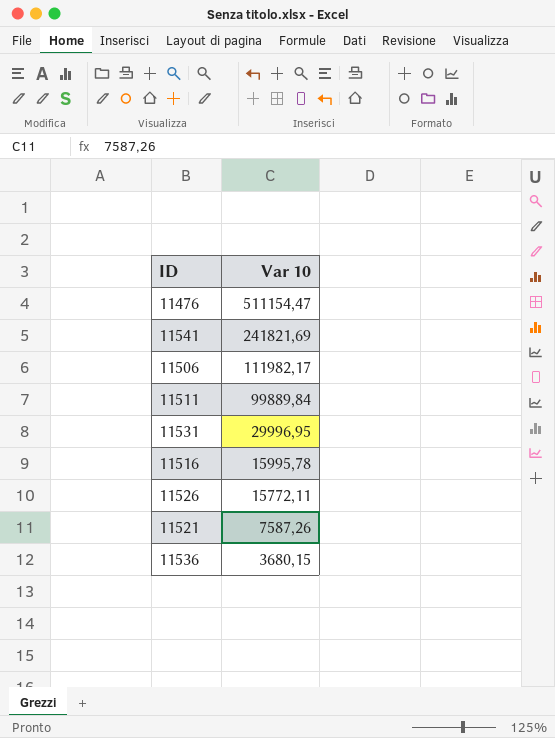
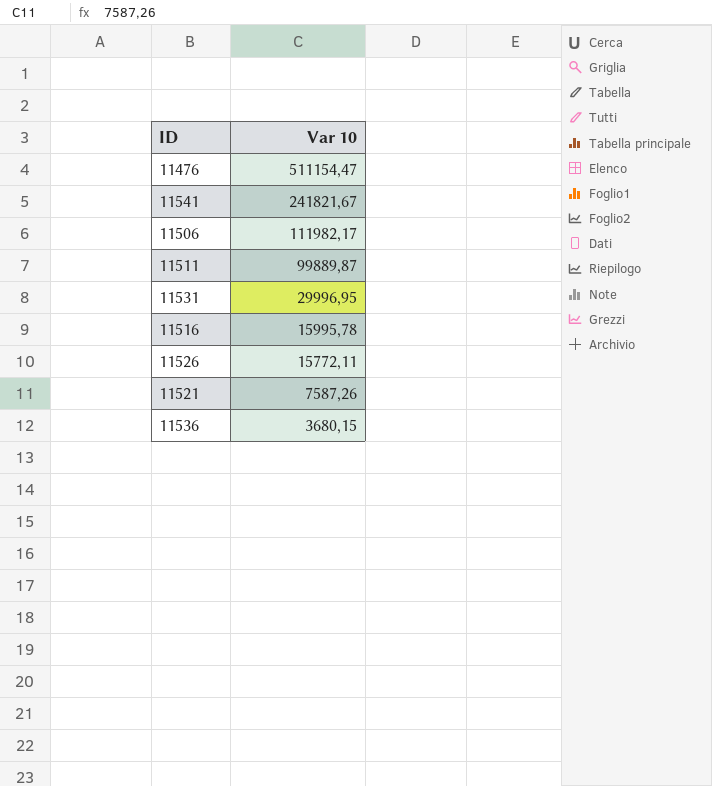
11541 | Var 10: 241821,69 -> 241821,67
11511 | Var 10: 99889,84 -> 99889,87

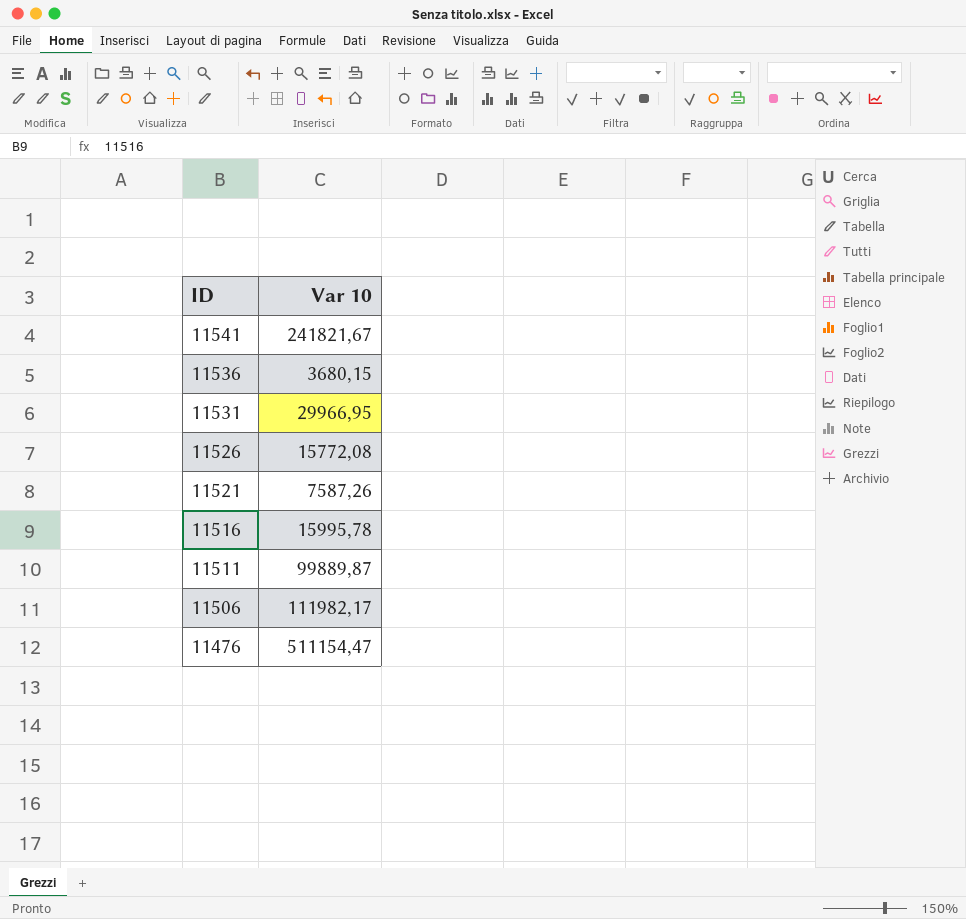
row order: Var 10 descending -> ID descending
11531 | Var 10: 29996,95 -> 29966,95
11526 | Var 10: 15772,11 -> 15772,08

